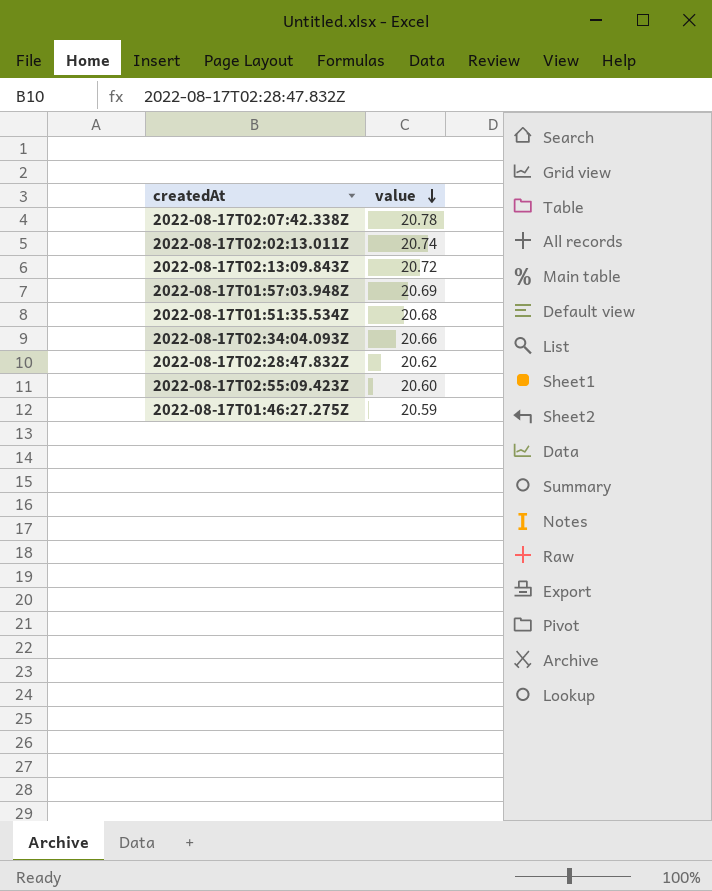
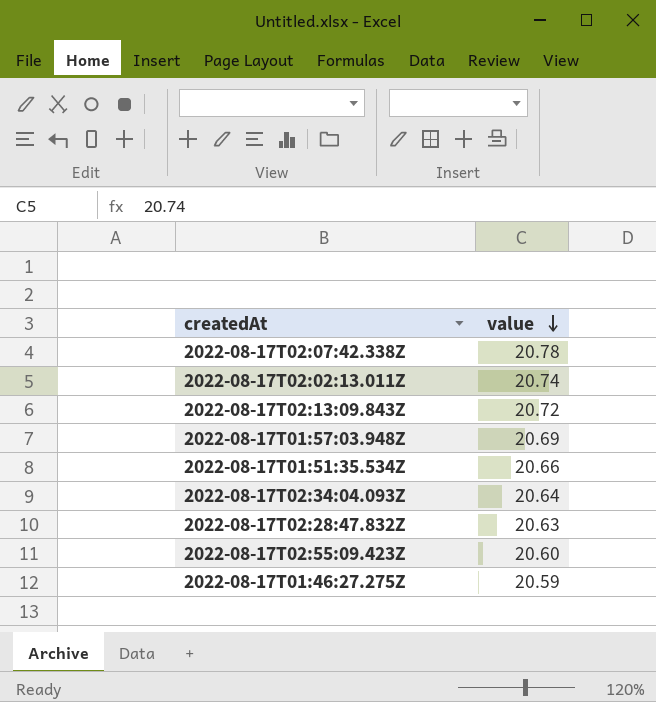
2022-08-17T01:51:35.534Z | value: 20.68 -> 20.66
2022-08-17T02:34:04.093Z | value: 20.66 -> 20.64
2022-08-17T02:28:47.832Z | value: 20.62 -> 20.63

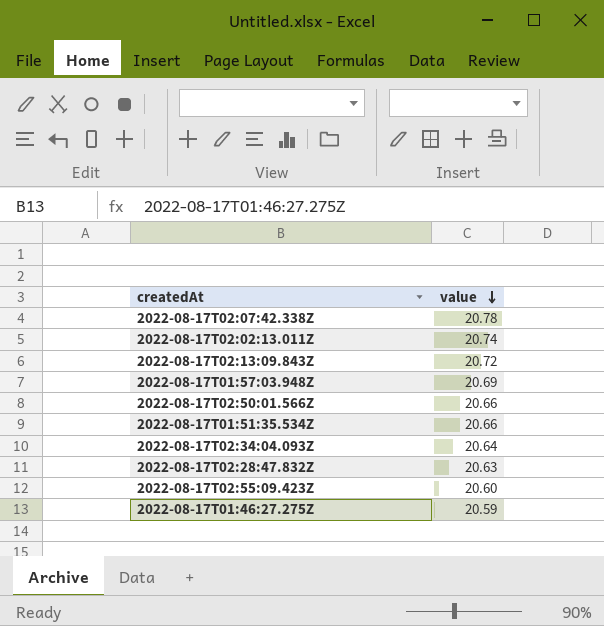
row 2022-08-17T02:50:01.566Z: none -> 20.66

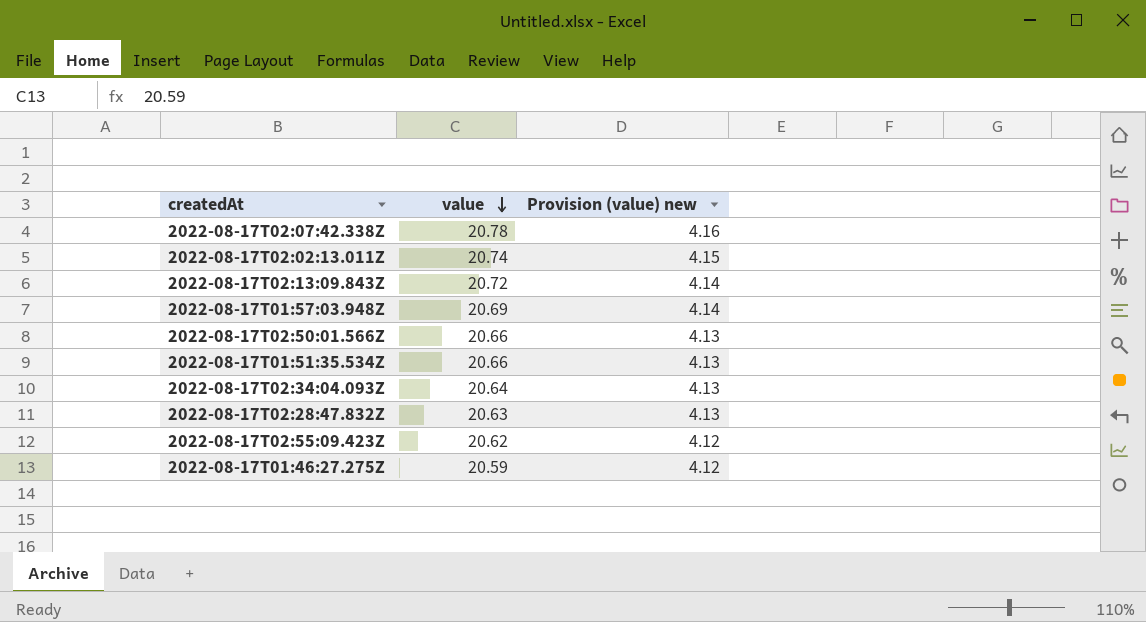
column Provision (value) new | formula: none -> [value] * 0.2
2022-08-17T02:55:09.423Z | value: 20.60 -> 20.62

